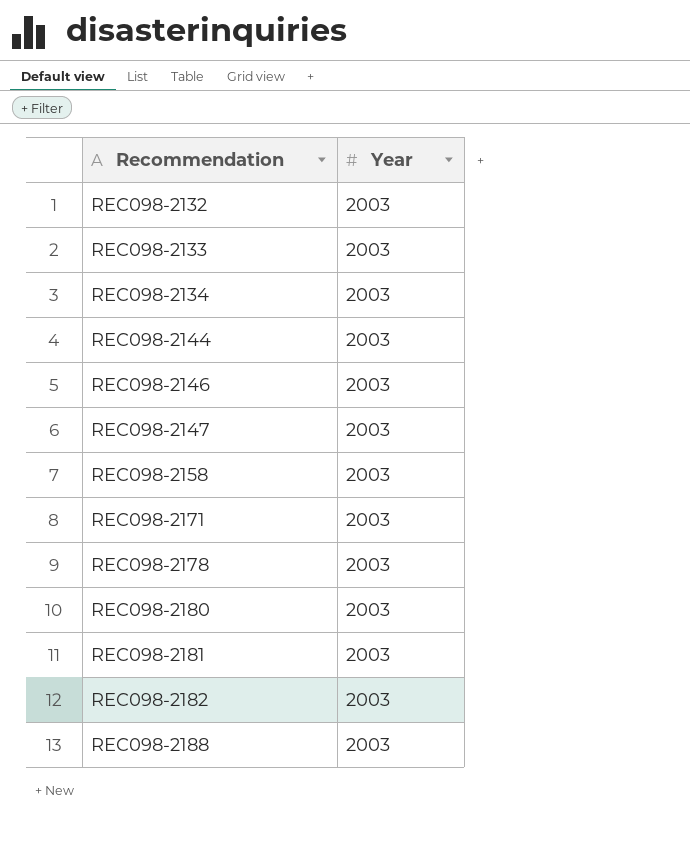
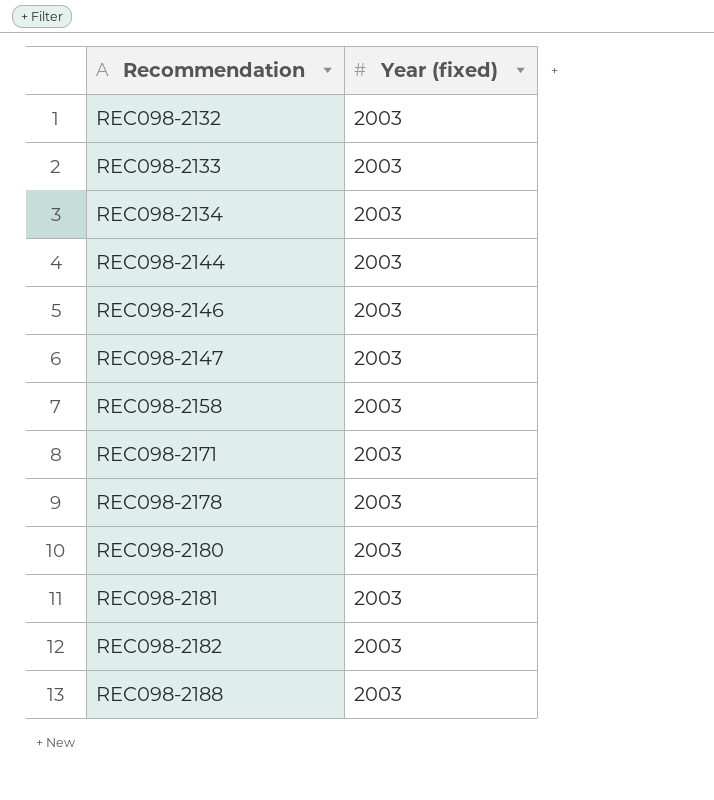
column name: Year -> Year (fixed)

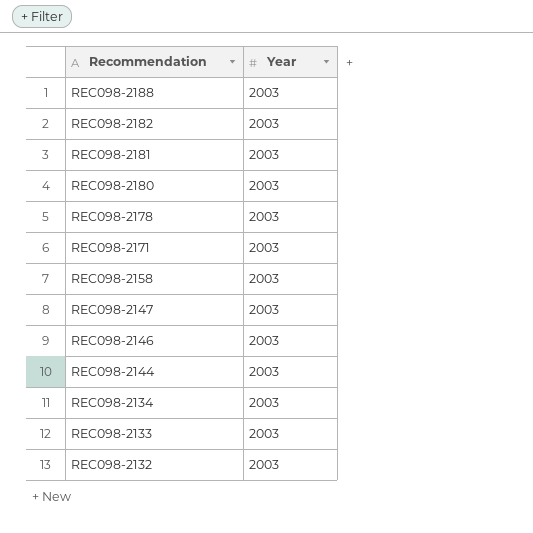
row order: Recommendation ascending -> Recommendation descending
column name: Year (fixed) -> Year

